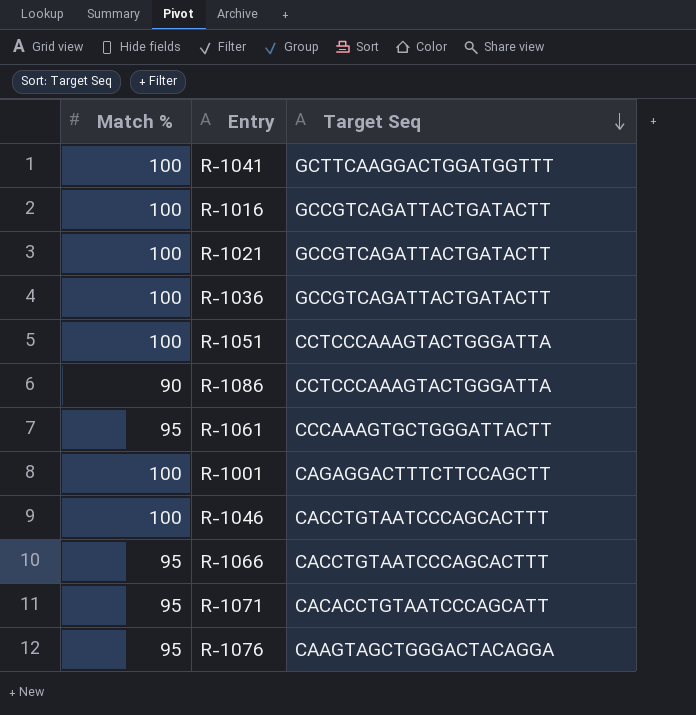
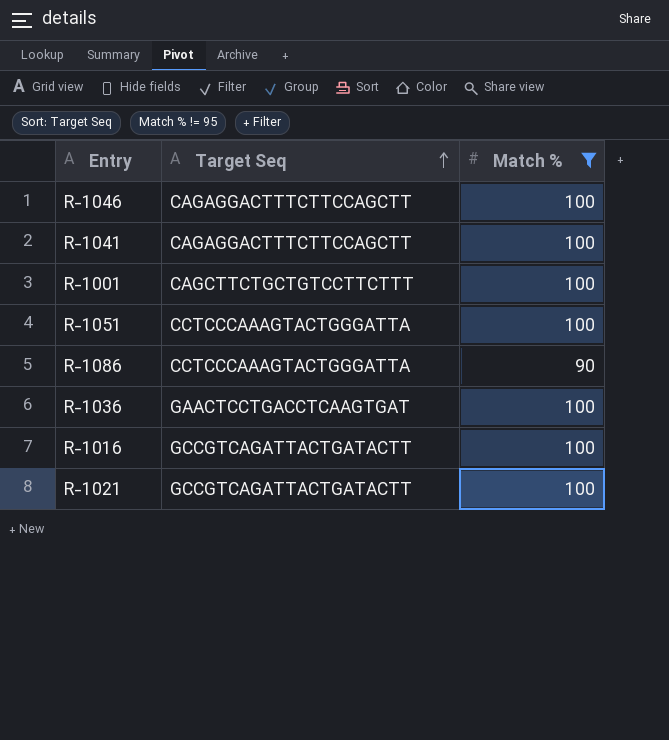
filter: none -> Match % != 95
row order: Target Seq descending -> Target Seq ascending
column Match % | position: 1 -> 3
R-1046 | Target Seq: CACCTGTAATCCCAGCACTTT -> CAGAGGACTTTCTTCCAGCTT
R-1041 | Target Seq: GCTTCAAGGACTGGATGGTTT -> CAGAGGACTTTCTTCCAGCTT
R-1001 | Target Seq: CAGAGGACTTTCTTCCAGCTT -> CAGCTTCTGCTGTCCTTCTTT
R-1036 | Target Seq: GCCGTCAGATTACTGATACTT -> GAACTCCTGACCTCAAGTGAT

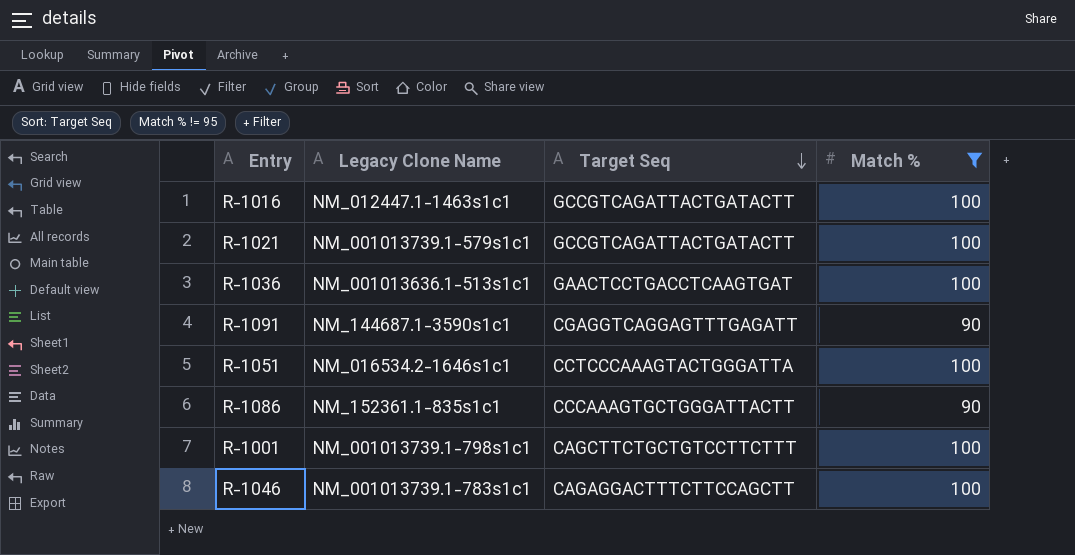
row order: Target Seq ascending -> Target Seq descending
column Legacy Clone Name | position: none -> 2
row R-1041: CAGAGGACTTTCTTCCAGCTT | 100 -> none
row R-1091: none -> NM_144687.1-3590s1c1 | CGAGGTCAGGAGTTTGAGATT | 90
R-1086 | Target Seq: CCTCCCAAAGTACTGGGATTA -> CCCAAAGTGCTGGGATTACTT

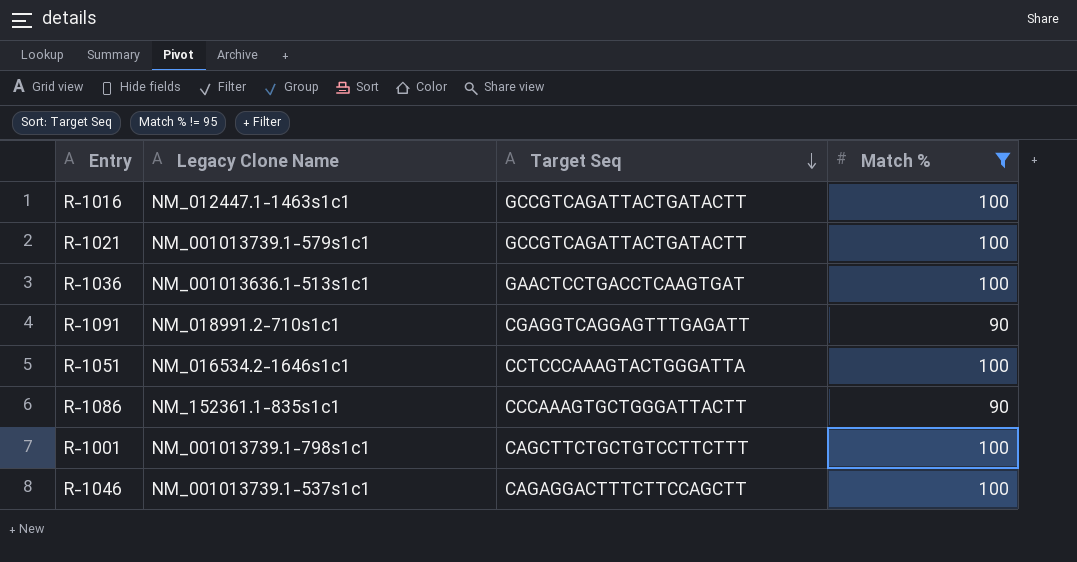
R-1091 | Legacy Clone Name: NM_144687.1-3590s1c1 -> NM_018991.2-710s1c1
R-1046 | Legacy Clone Name: NM_001013739.1-783s1c1 -> NM_001013739.1-537s1c1

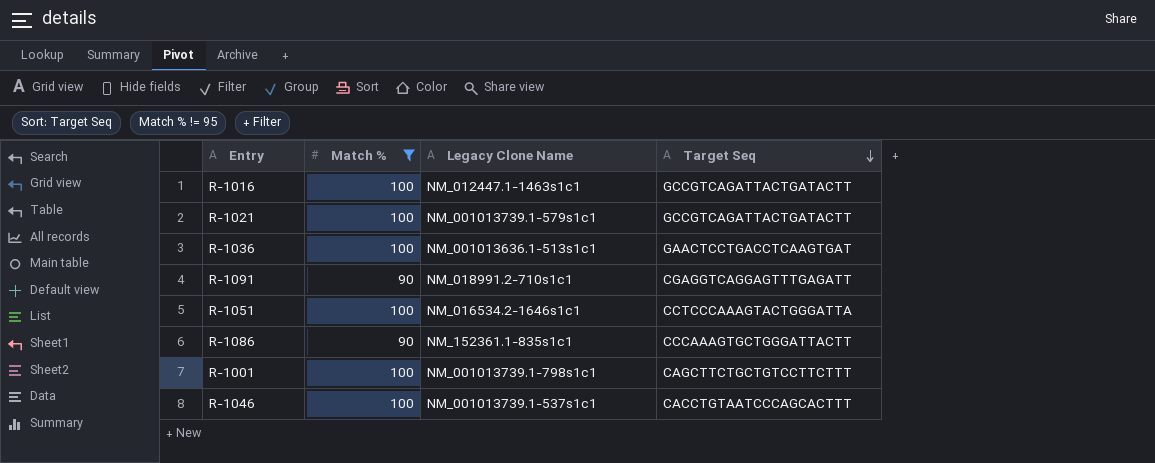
column Match % | position: 4 -> 2
R-1046 | Target Seq: CAGAGGACTTTCTTCCAGCTT -> CACCTGTAATCCCAGCACTTT

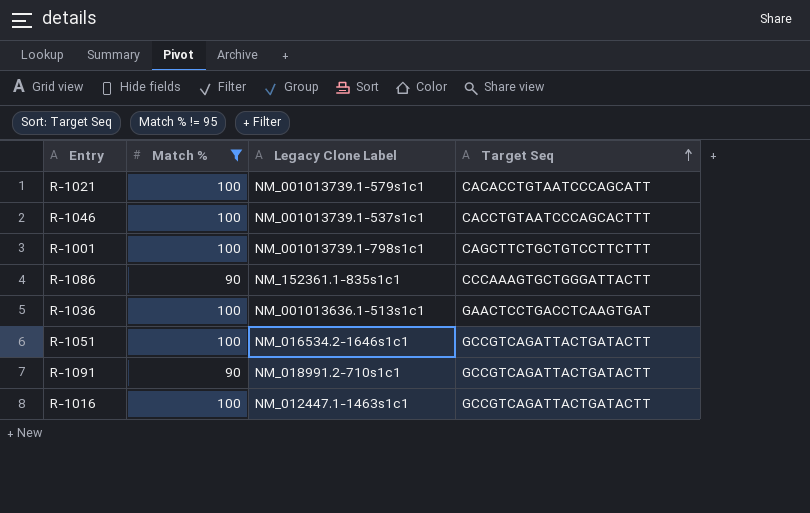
row order: Target Seq descending -> Target Seq ascending
column name: Legacy Clone Name -> Legacy Clone Label
R-1021 | Target Seq: GCCGTCAGATTACTGATACTT -> CACACCTGTAATCCCAGCATT
R-1051 | Target Seq: CCTCCCAAAGTACTGGGATTA -> GCCGTCAGATTACTGATACTT
R-1091 | Target Seq: CGAGGTCAGGAGTTTGAGATT -> GCCGTCAGATTACTGATACTT

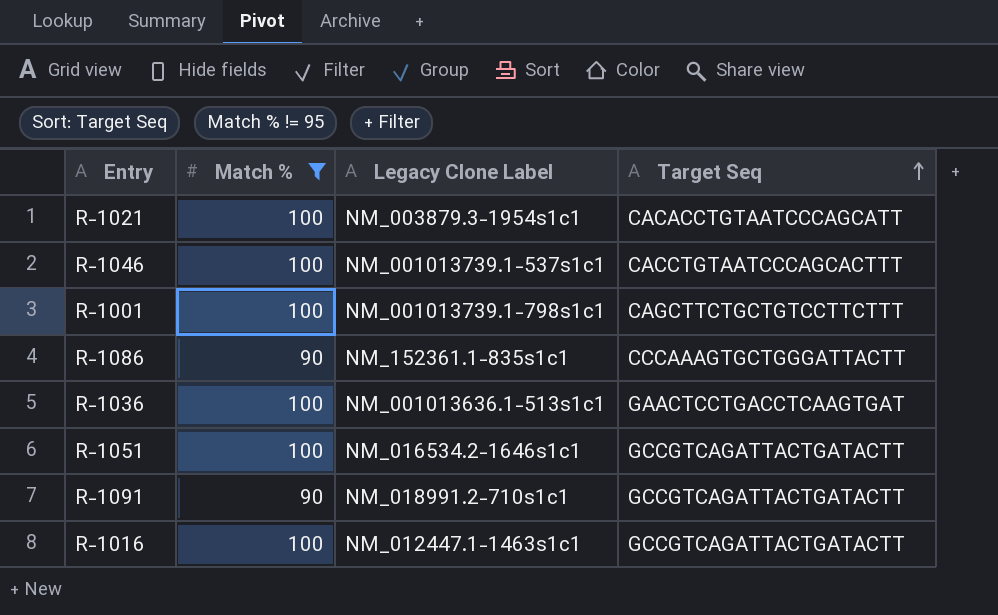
R-1021 | Legacy Clone Label: NM_001013739.1-579s1c1 -> NM_003879.3-1954s1c1

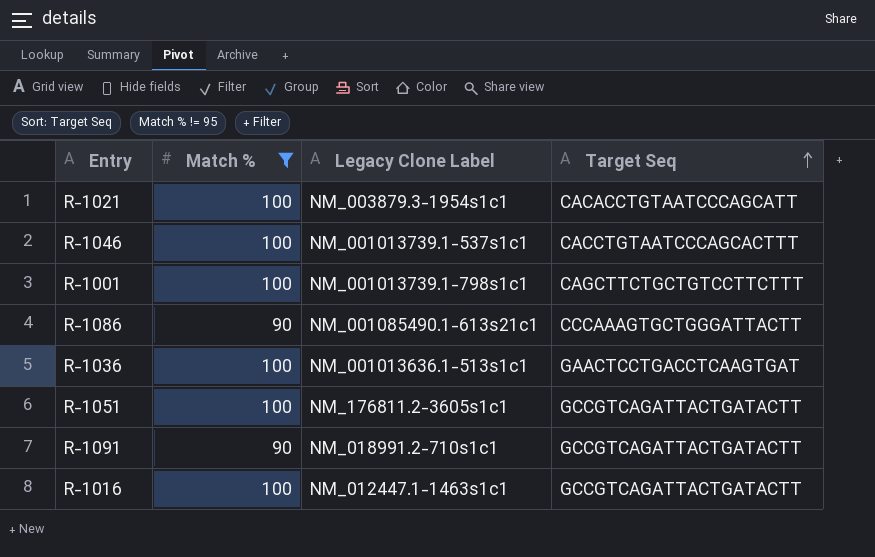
R-1086 | Legacy Clone Label: NM_152361.1-835s1c1 -> NM_001085490.1-613s21c1
R-1051 | Legacy Clone Label: NM_016534.2-1646s1c1 -> NM_176811.2-3605s1c1

